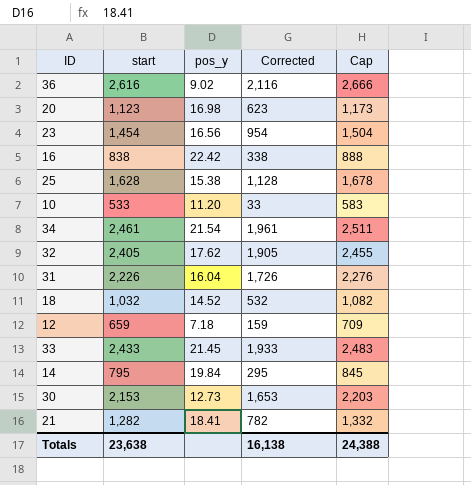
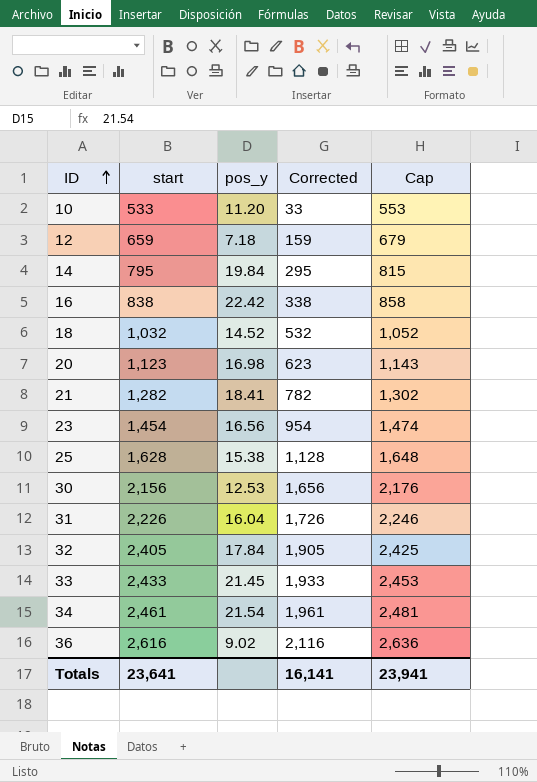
row order: none -> ID ascending
column Cap | formula: [start] + 50 -> [start] + 20
30 | start: 2,153 -> 2,156
30 | pos_y: 12.73 -> 12.53
30 | Corrected: 1,653 -> 1,656
32 | pos_y: 17.62 -> 17.84
Totals | start: 23,638 -> 23,641
Totals | Corrected: 16,138 -> 16,141
Totals | Cap: 24,388 -> 23,941

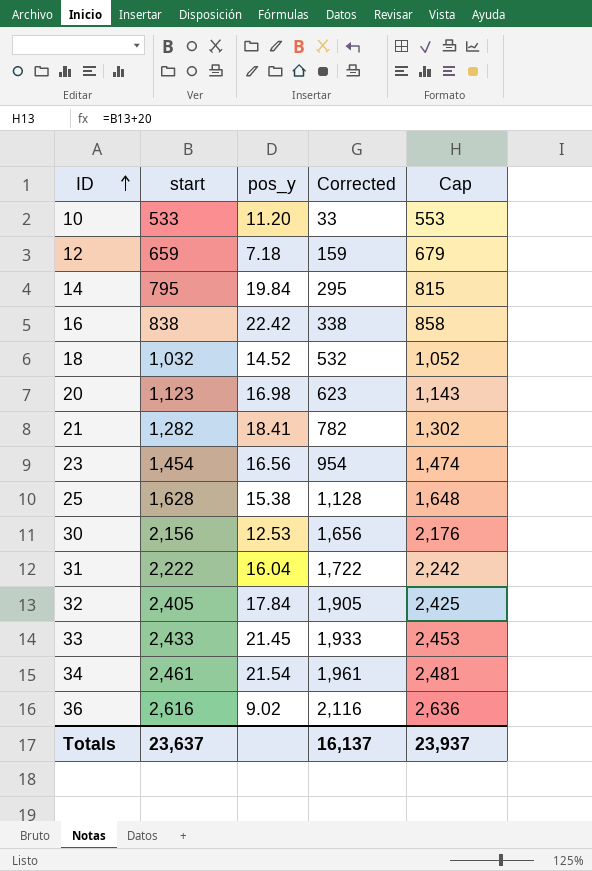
31 | start: 2,226 -> 2,222
31 | Corrected: 1,726 -> 1,722
31 | Cap: 2,246 -> 2,242
Totals | start: 23,641 -> 23,637
Totals | Corrected: 16,141 -> 16,137
Totals | Cap: 23,941 -> 23,937

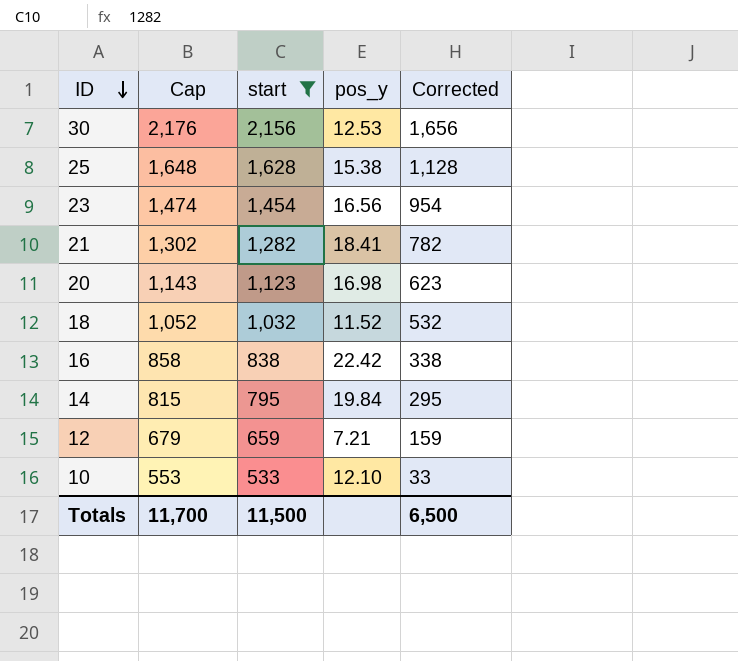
filter: none -> start <= 2,156
row order: ID ascending -> ID descending
column Cap | position: 5 -> 2
18 | pos_y: 14.52 -> 11.52
12 | pos_y: 7.18 -> 7.21
10 | pos_y: 11.20 -> 12.10
Totals | Cap: 23,937 -> 11,700
Totals | start: 23,637 -> 11,500
Totals | Corrected: 16,137 -> 6,500

